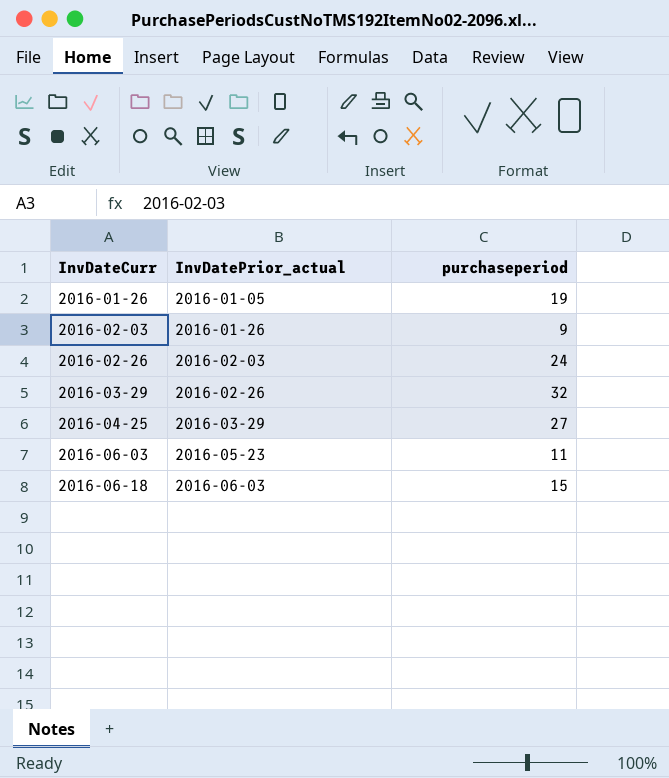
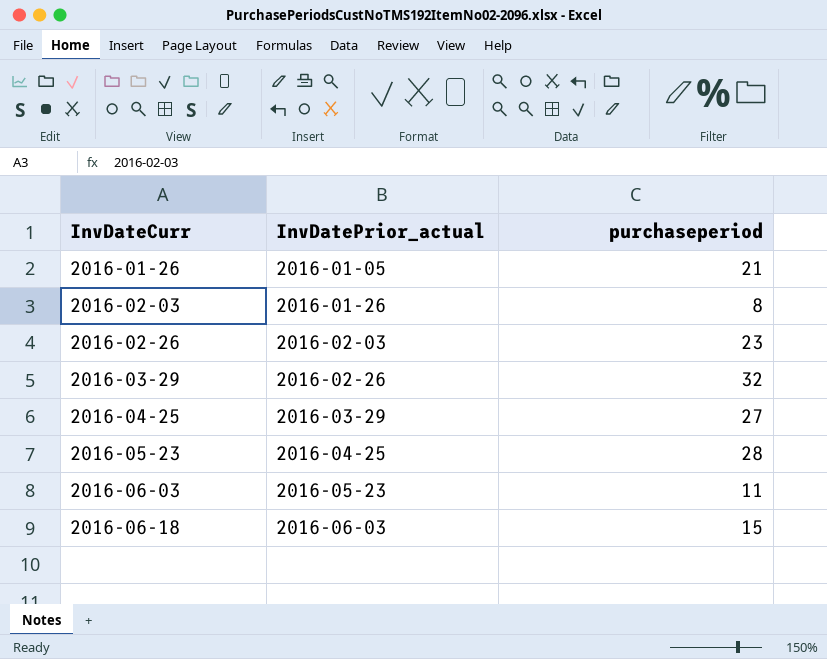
2016-01-26 | purchaseperiod: 19 -> 21
2016-02-03 | purchaseperiod: 9 -> 8
2016-02-26 | purchaseperiod: 24 -> 23
row 2016-05-23: none -> 2016-04-25 | 28

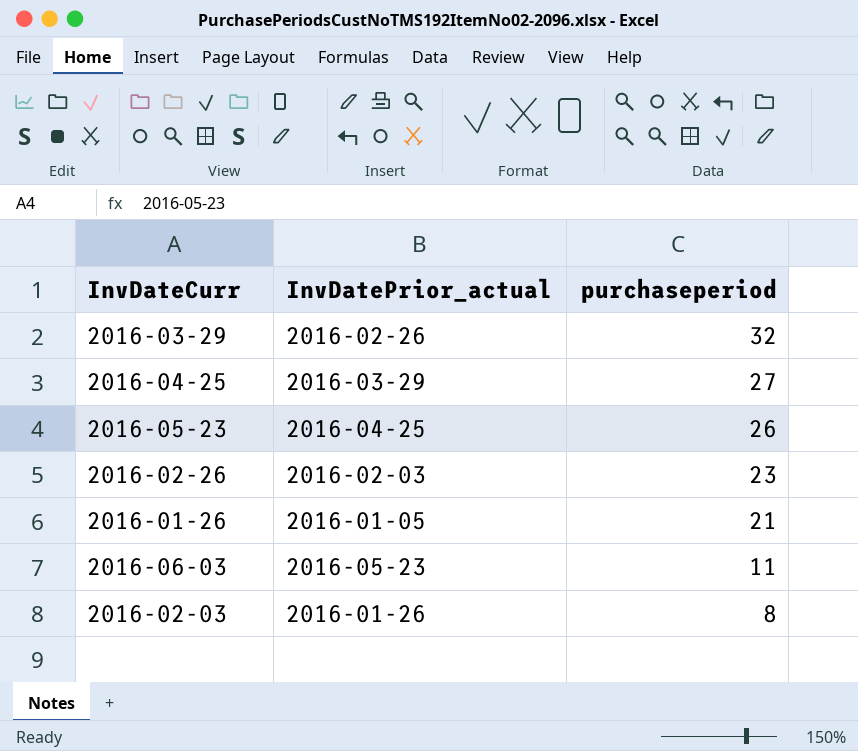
row order: InvDateCurr ascending -> purchaseperiod descending
row 2016-06-18: 2016-06-03 | 15 -> none
2016-05-23 | purchaseperiod: 28 -> 26

